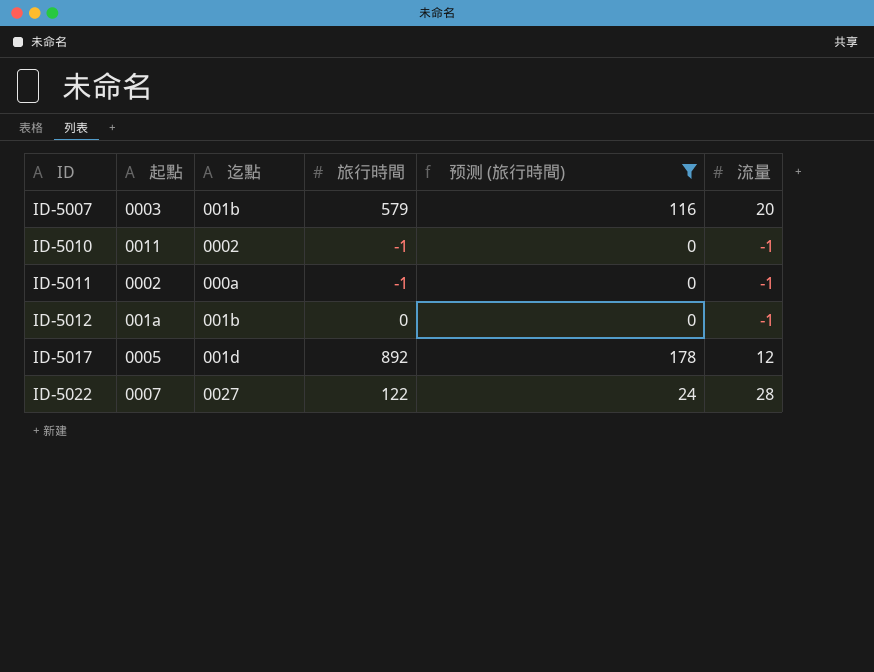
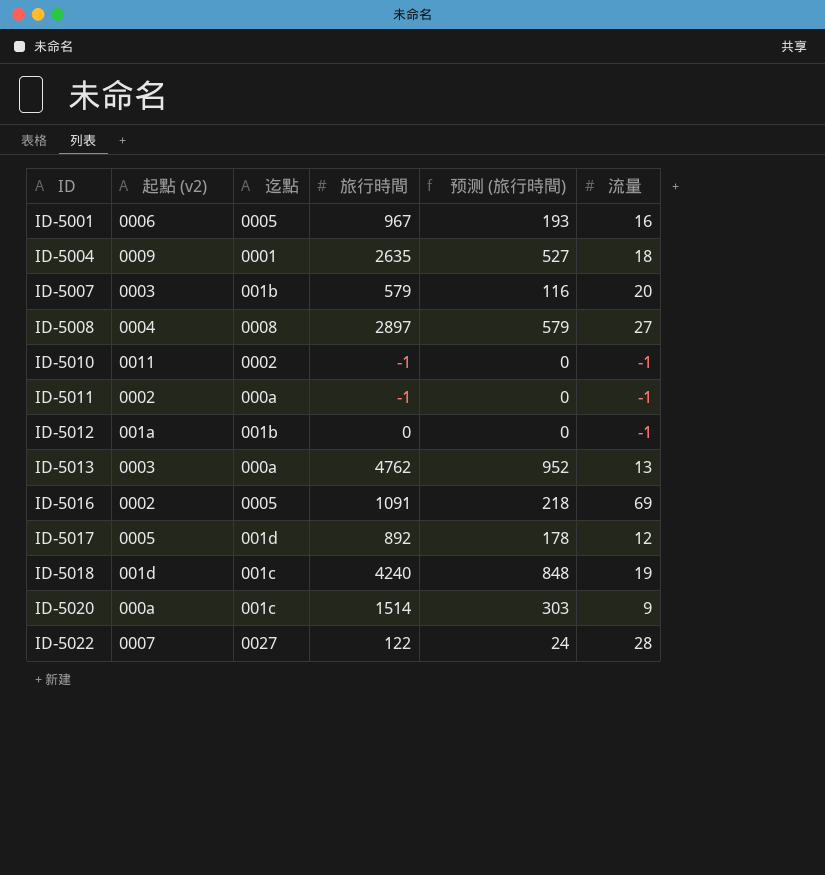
filter: 预测 (旅行時間) <= 178 -> none
column name: 起點 -> 起點 (v2)

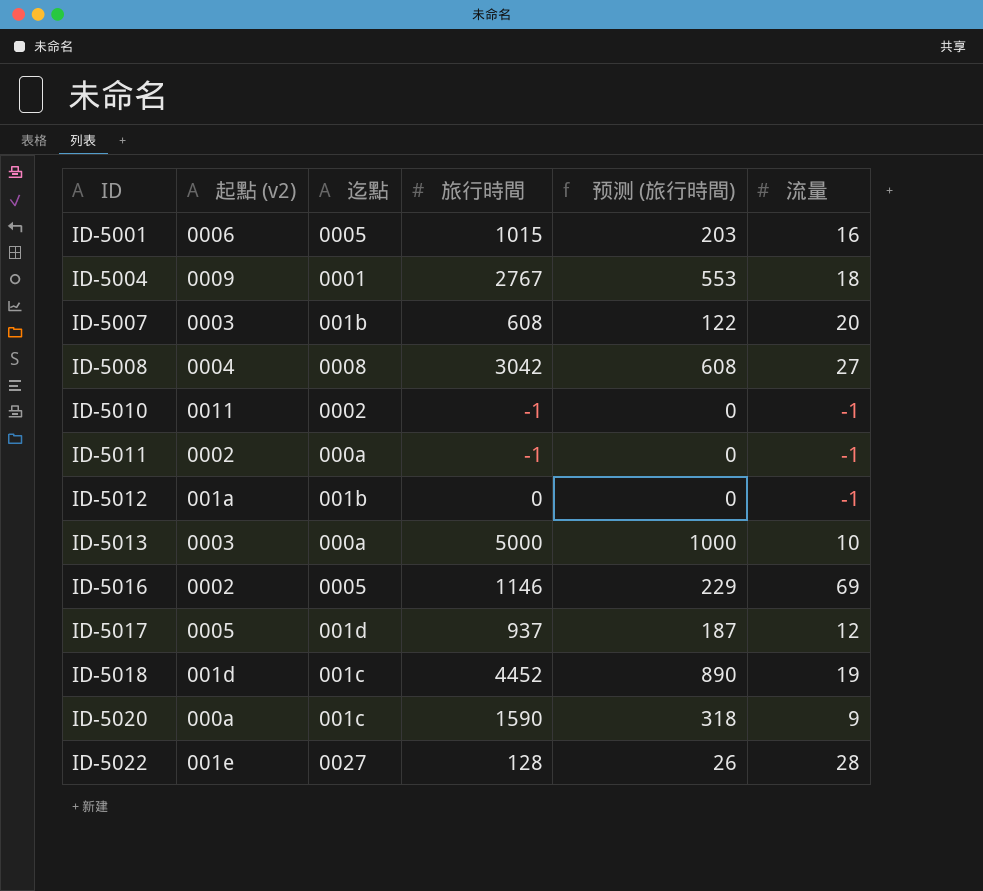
ID-5001 | 旅行時間: 967 -> 1015
ID-5001 | 预测 (旅行時間): 193 -> 203
ID-5004 | 旅行時間: 2635 -> 2767
ID-5004 | 预测 (旅行時間): 527 -> 553
ID-5007 | 旅行時間: 579 -> 608
ID-5007 | 预测 (旅行時間): 116 -> 122
ID-5008 | 旅行時間: 2897 -> 3042
ID-5008 | 预测 (旅行時間): 579 -> 608
ID-5013 | 旅行時間: 4762 -> 5000
ID-5013 | 预测 (旅行時間): 952 -> 1000
ID-5013 | 流量: 13 -> 10
ID-5016 | 旅行時間: 1091 -> 1146
ID-5016 | 预测 (旅行時間): 218 -> 229
ID-5017 | 旅行時間: 892 -> 937
ID-5017 | 预测 (旅行時間): 178 -> 187
ID-5018 | 旅行時間: 4240 -> 4452
ID-5018 | 预测 (旅行時間): 848 -> 890
ID-5020 | 旅行時間: 1514 -> 1590
ID-5020 | 预测 (旅行時間): 303 -> 318
ID-5022 | 起點 (v2): 0007 -> 001e
ID-5022 | 旅行時間: 122 -> 128
ID-5022 | 预测 (旅行時間): 24 -> 26

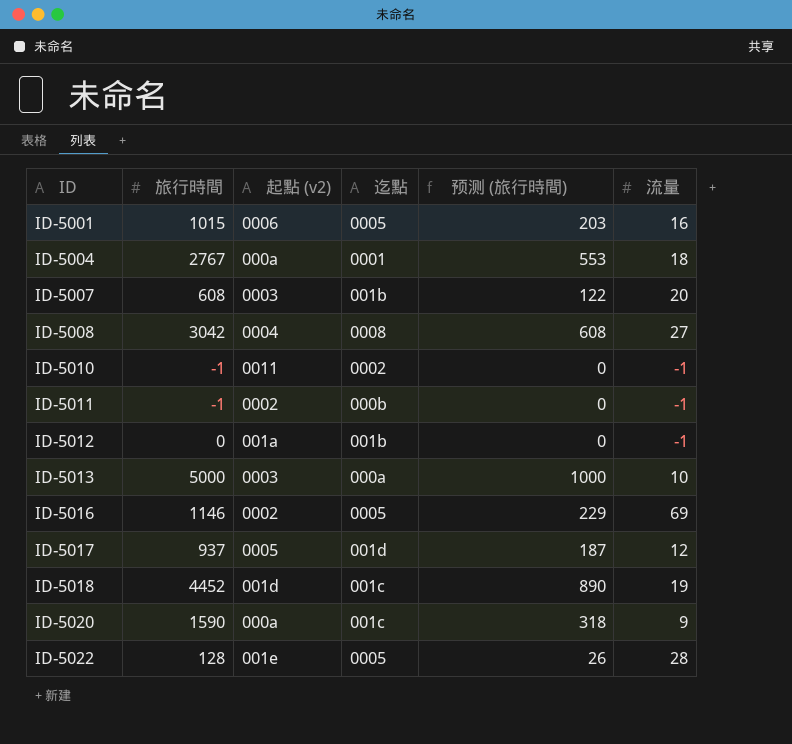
column 旅行時間 | position: 4 -> 2
ID-5004 | 起點 (v2): 0009 -> 000a
ID-5011 | 迄點: 000a -> 000b
ID-5022 | 迄點: 0027 -> 0005

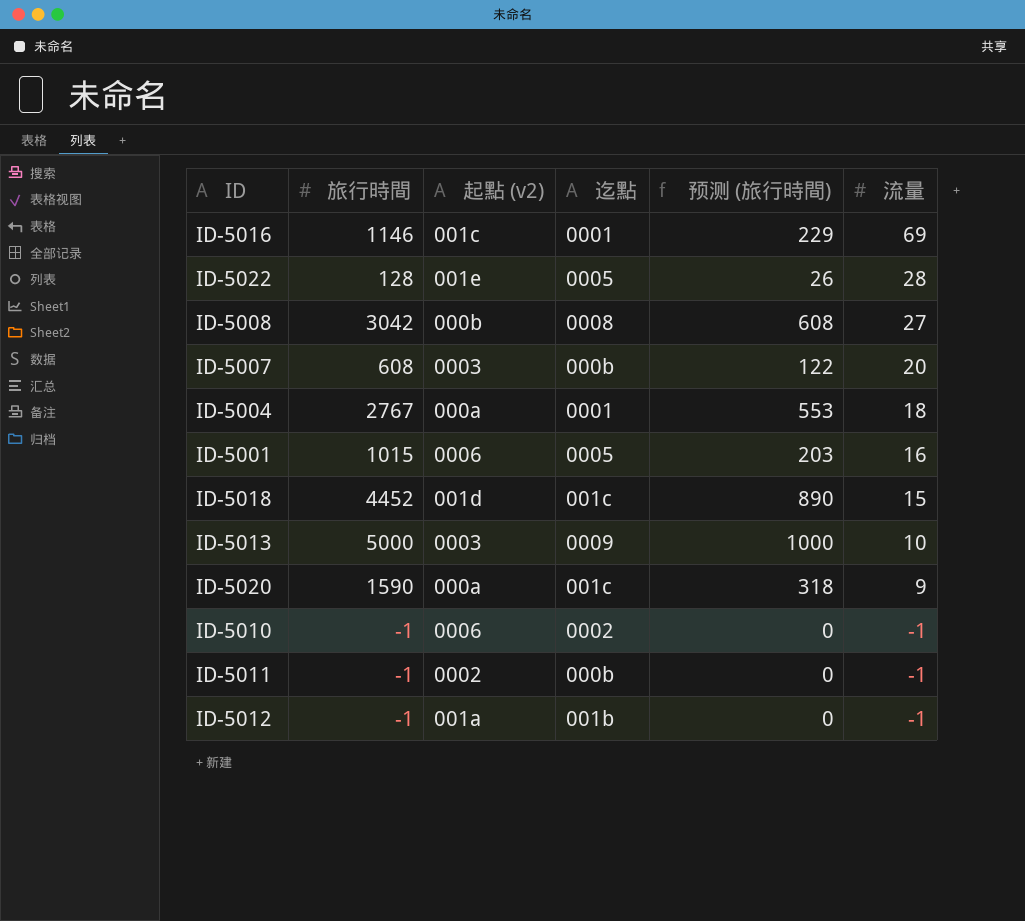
row order: ID ascending -> 流量 descending
row ID-5017: 937 | 0005 | 001d | 187 | 12 -> none
ID-5016 | 起點 (v2): 0002 -> 001c
ID-5016 | 迄點: 0005 -> 0001
ID-5008 | 起點 (v2): 0004 -> 000b
ID-5007 | 迄點: 001b -> 000b
ID-5018 | 流量: 19 -> 15
ID-5013 | 迄點: 000a -> 0009
ID-5010 | 起點 (v2): 0011 -> 0006
ID-5012 | 旅行時間: 0 -> -1

